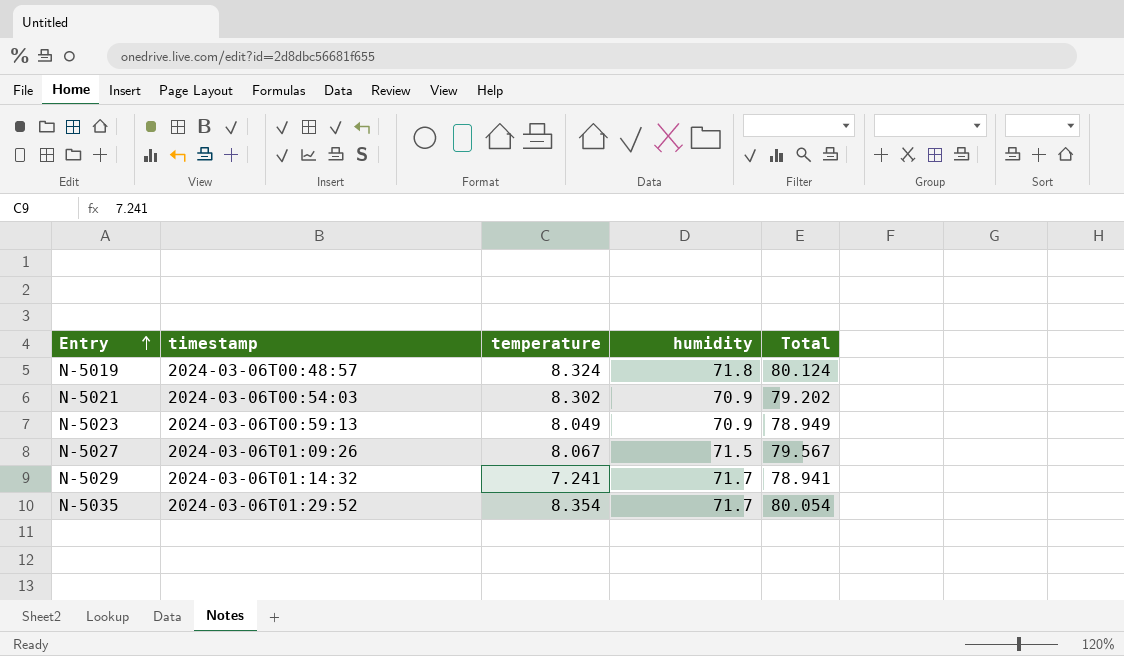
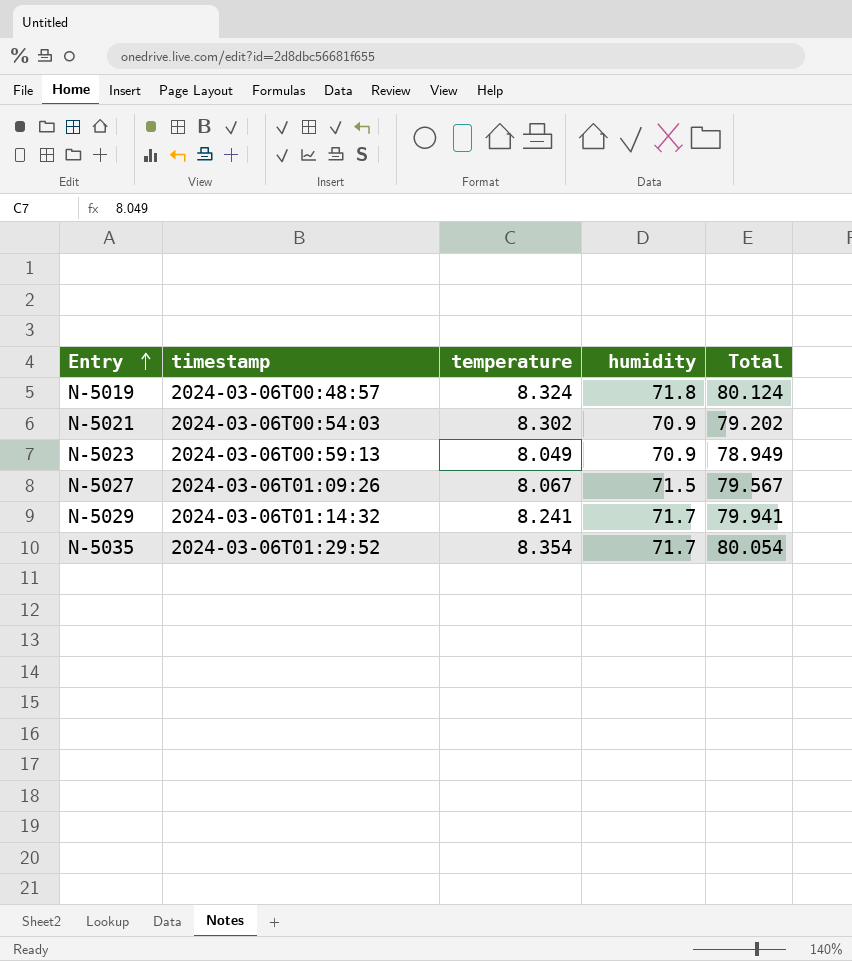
N-5029 | temperature: 7.241 -> 8.241
N-5029 | Total: 78.941 -> 79.941

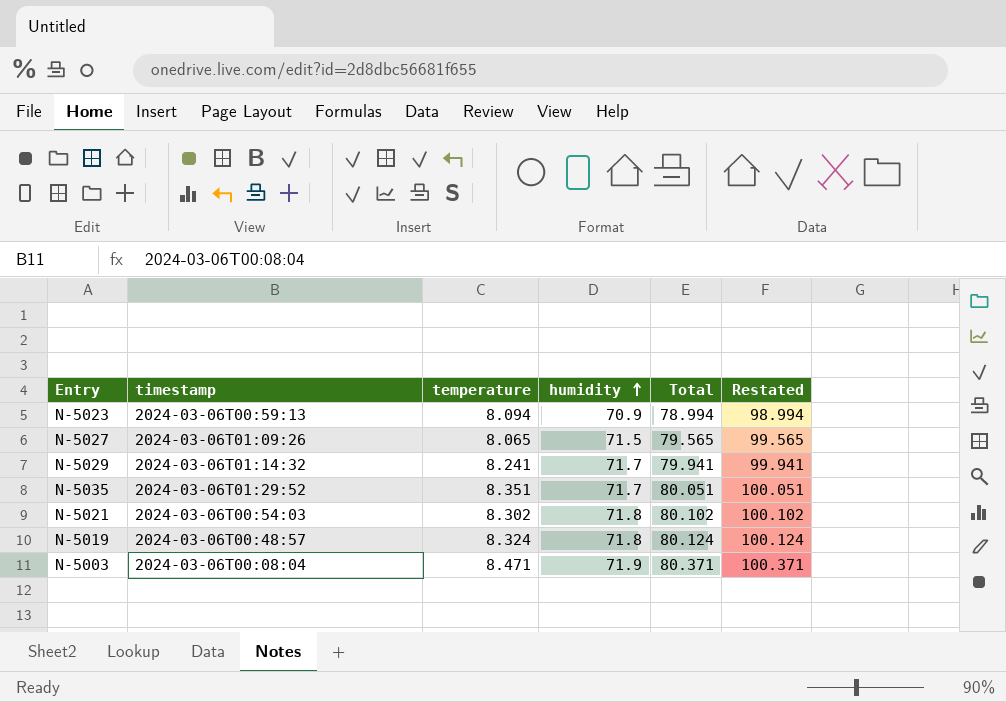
row order: Entry ascending -> humidity ascending
column Restated | formula: none -> [Total] + 20
N-5023 | temperature: 8.049 -> 8.094
N-5023 | Total: 78.949 -> 78.994
N-5027 | temperature: 8.067 -> 8.065
N-5027 | Total: 79.567 -> 79.565
N-5035 | temperature: 8.354 -> 8.351
N-5035 | Total: 80.054 -> 80.051
N-5021 | humidity: 70.9 -> 71.8
N-5021 | Total: 79.202 -> 80.102
row N-5003: none -> 2024-03-06T00:08:04 | 8.471 | 71.9 | 80.371 | 100.371

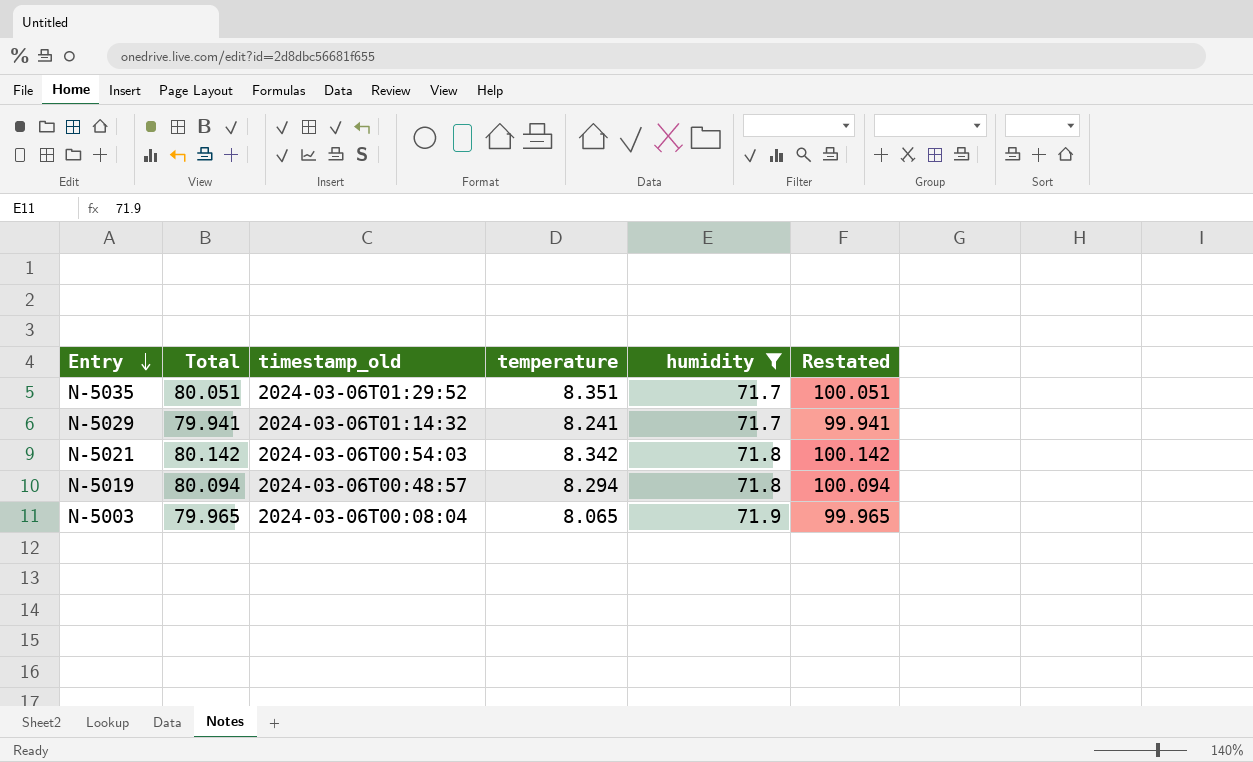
filter: none -> humidity >= 71.7
row order: humidity ascending -> Entry descending
column Total | position: 5 -> 2
column name: timestamp -> timestamp_old
N-5021 | Total: 80.102 -> 80.142
N-5021 | temperature: 8.302 -> 8.342
N-5021 | Restated: 100.102 -> 100.142
N-5019 | Total: 80.124 -> 80.094
N-5019 | temperature: 8.324 -> 8.294
N-5019 | Restated: 100.124 -> 100.094
N-5003 | Total: 80.371 -> 79.965
N-5003 | temperature: 8.471 -> 8.065
N-5003 | Restated: 100.371 -> 99.965

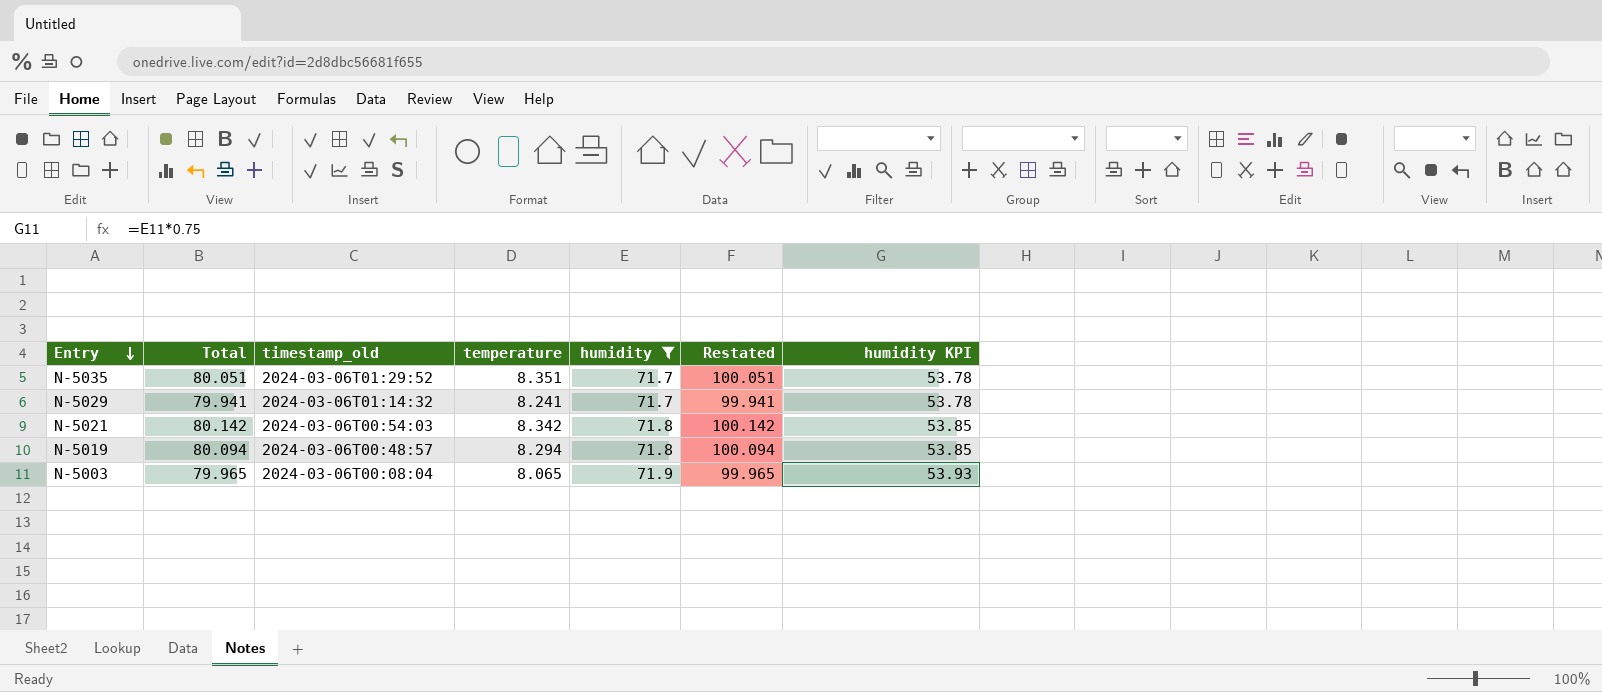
column humidity KPI | formula: none -> [humidity] * 0.75

